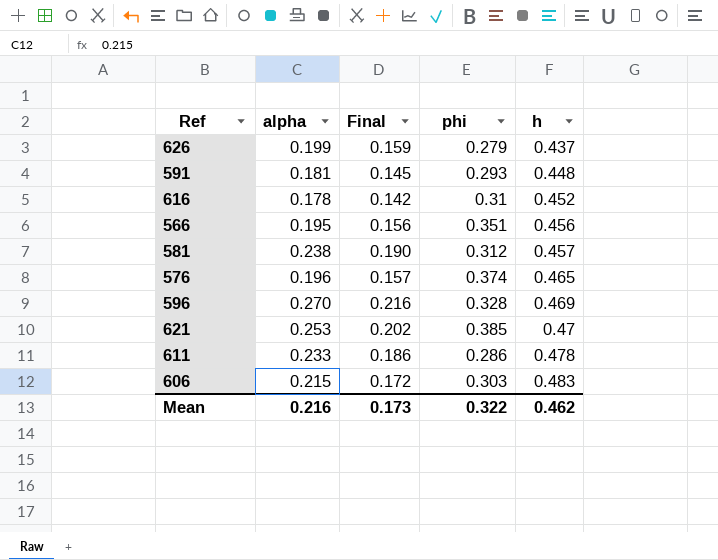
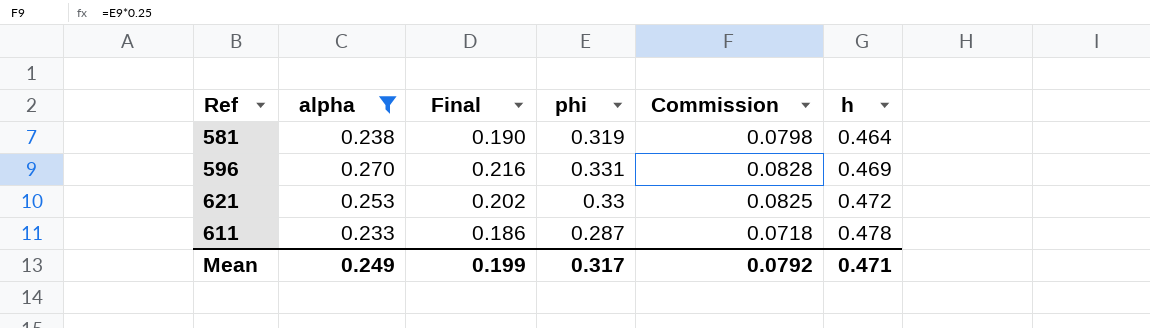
filter: none -> alpha >= 0.233
column Commission | formula: none -> [phi] * 0.25
581 | phi: 0.312 -> 0.319
581 | h: 0.457 -> 0.464
596 | phi: 0.328 -> 0.331
621 | phi: 0.385 -> 0.33
621 | h: 0.47 -> 0.472
611 | phi: 0.286 -> 0.287
Mean | alpha: 0.216 -> 0.249
Mean | Final: 0.173 -> 0.199
Mean | phi: 0.322 -> 0.317
Mean | h: 0.462 -> 0.471

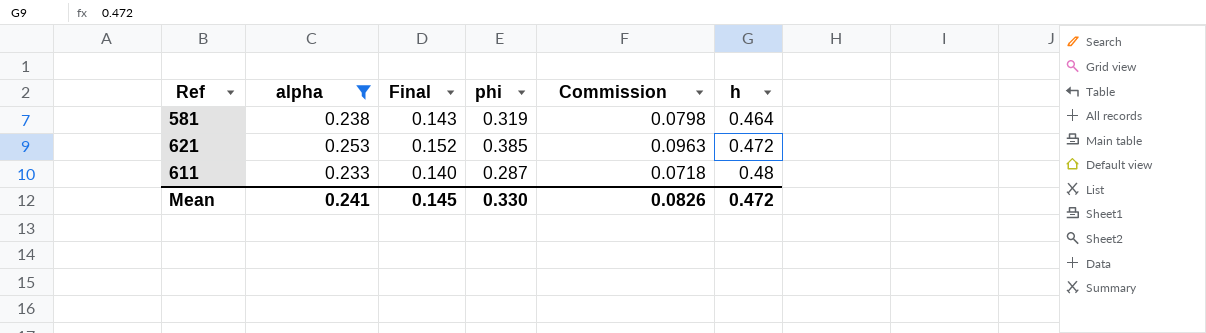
column Final | formula: [alpha] * 0.8 -> [alpha] * 0.6
row 596: 0.270 | 0.216 | 0.331 | 0.0828 | 0.469 -> none
621 | phi: 0.33 -> 0.385
621 | Commission: 0.0825 -> 0.0963
611 | h: 0.478 -> 0.48
Mean | alpha: 0.249 -> 0.241
Mean | Final: 0.199 -> 0.145
Mean | phi: 0.317 -> 0.330
Mean | Commission: 0.0792 -> 0.0826
Mean | h: 0.471 -> 0.472

